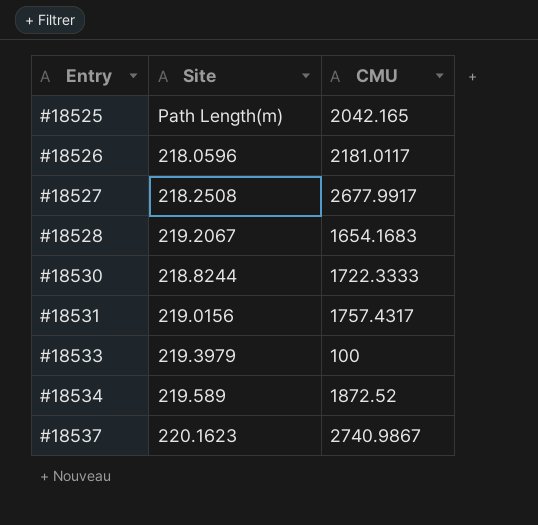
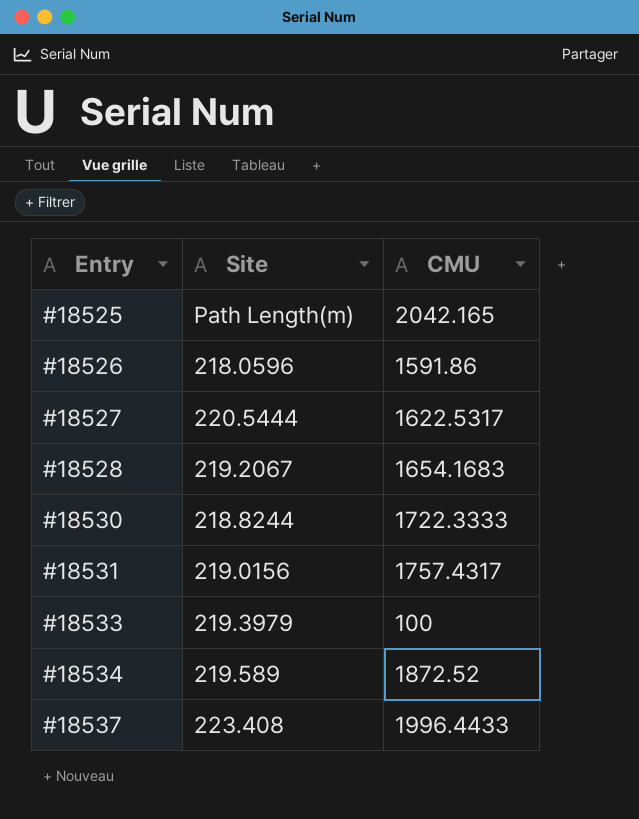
#18526 | CMU: 2181.0117 -> 1591.86
#18527 | Site: 218.2508 -> 220.5444
#18527 | CMU: 2677.9917 -> 1622.5317
#18537 | Site: 220.1623 -> 223.408
#18537 | CMU: 2740.9867 -> 1996.4433

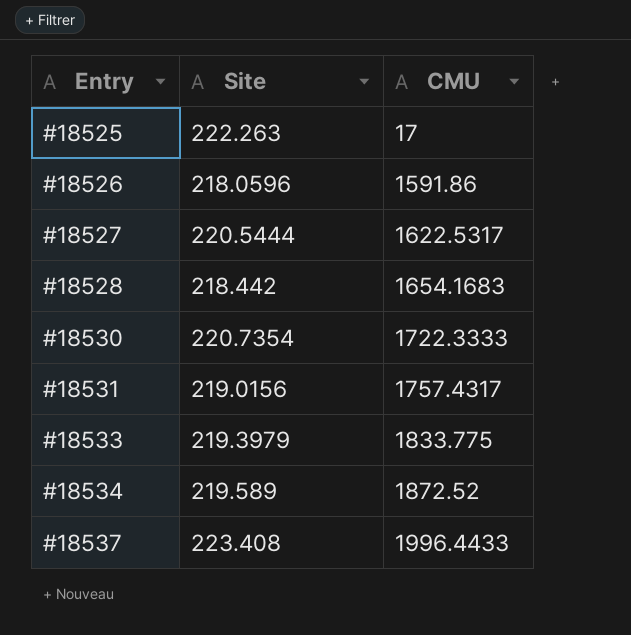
#18525 | Site: Path Length(m) -> 222.263
#18525 | CMU: 2042.165 -> 17
#18528 | Site: 219.2067 -> 218.442
#18530 | Site: 218.8244 -> 220.7354
#18533 | CMU: 100 -> 1833.775

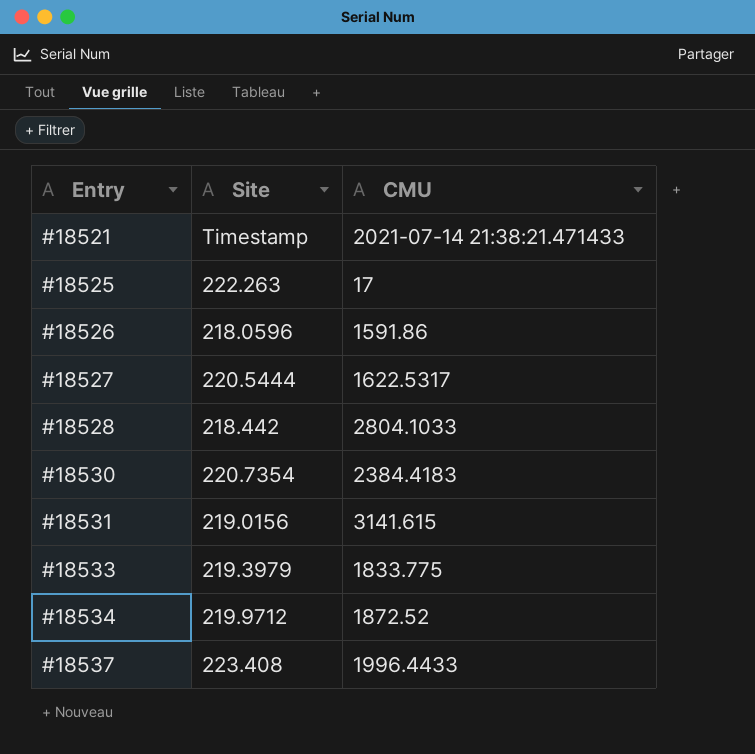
row #18521: none -> Timestamp | 2021-07-14 21:38:21.471433
#18528 | CMU: 1654.1683 -> 2804.1033
#18530 | CMU: 1722.3333 -> 2384.4183
#18531 | CMU: 1757.4317 -> 3141.615
#18534 | Site: 219.589 -> 219.9712

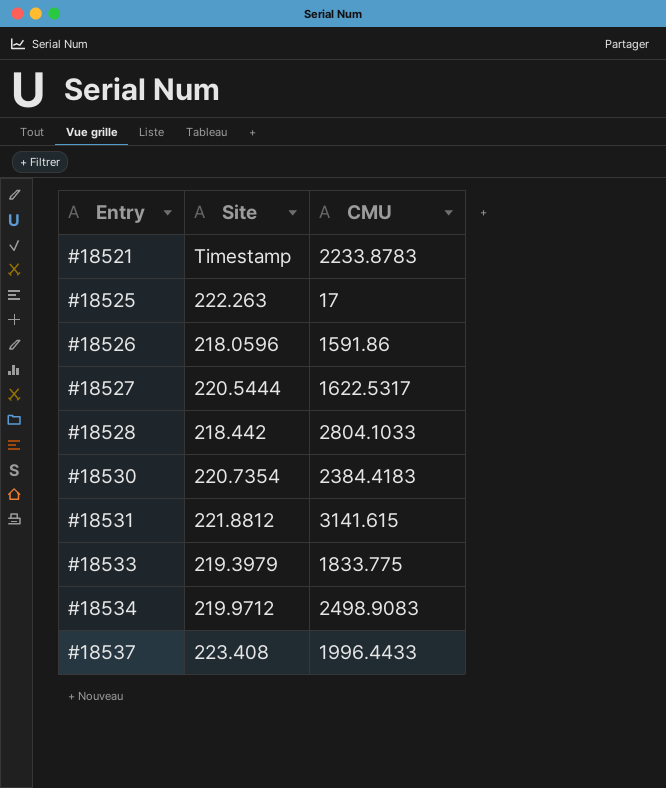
#18521 | CMU: 2021-07-14 21:38:21.471433 -> 2233.8783
#18531 | Site: 219.0156 -> 221.8812
#18534 | CMU: 1872.52 -> 2498.9083

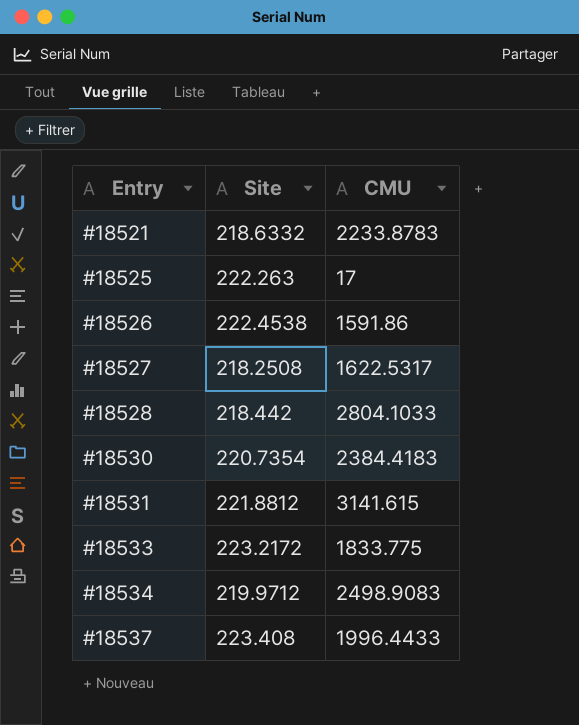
#18521 | Site: Timestamp -> 218.6332
#18526 | Site: 218.0596 -> 222.4538
#18527 | Site: 220.5444 -> 218.2508
#18533 | Site: 219.3979 -> 223.2172

